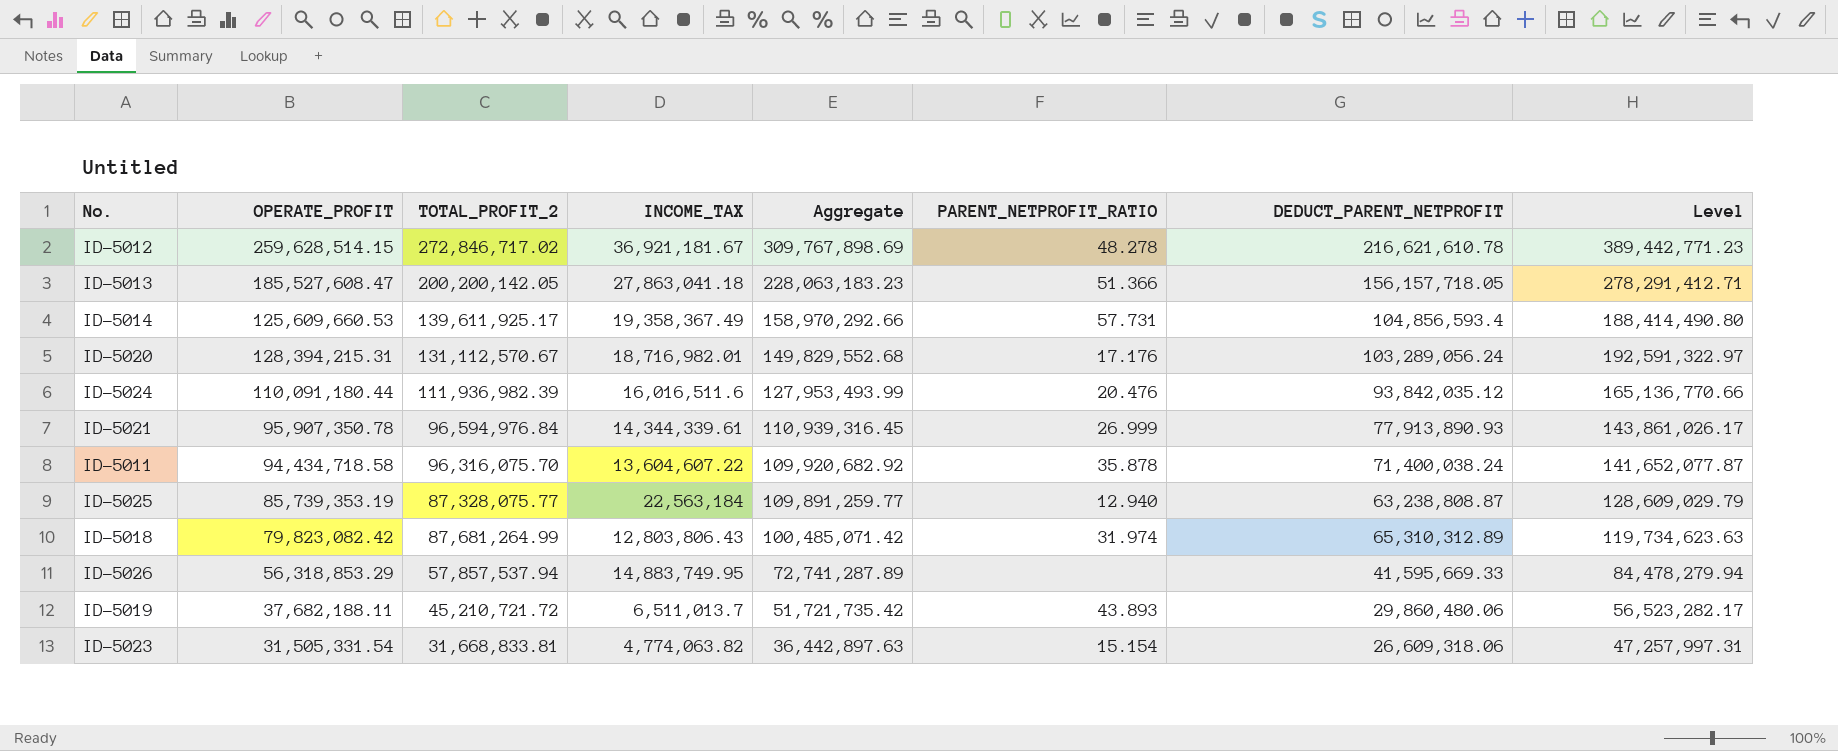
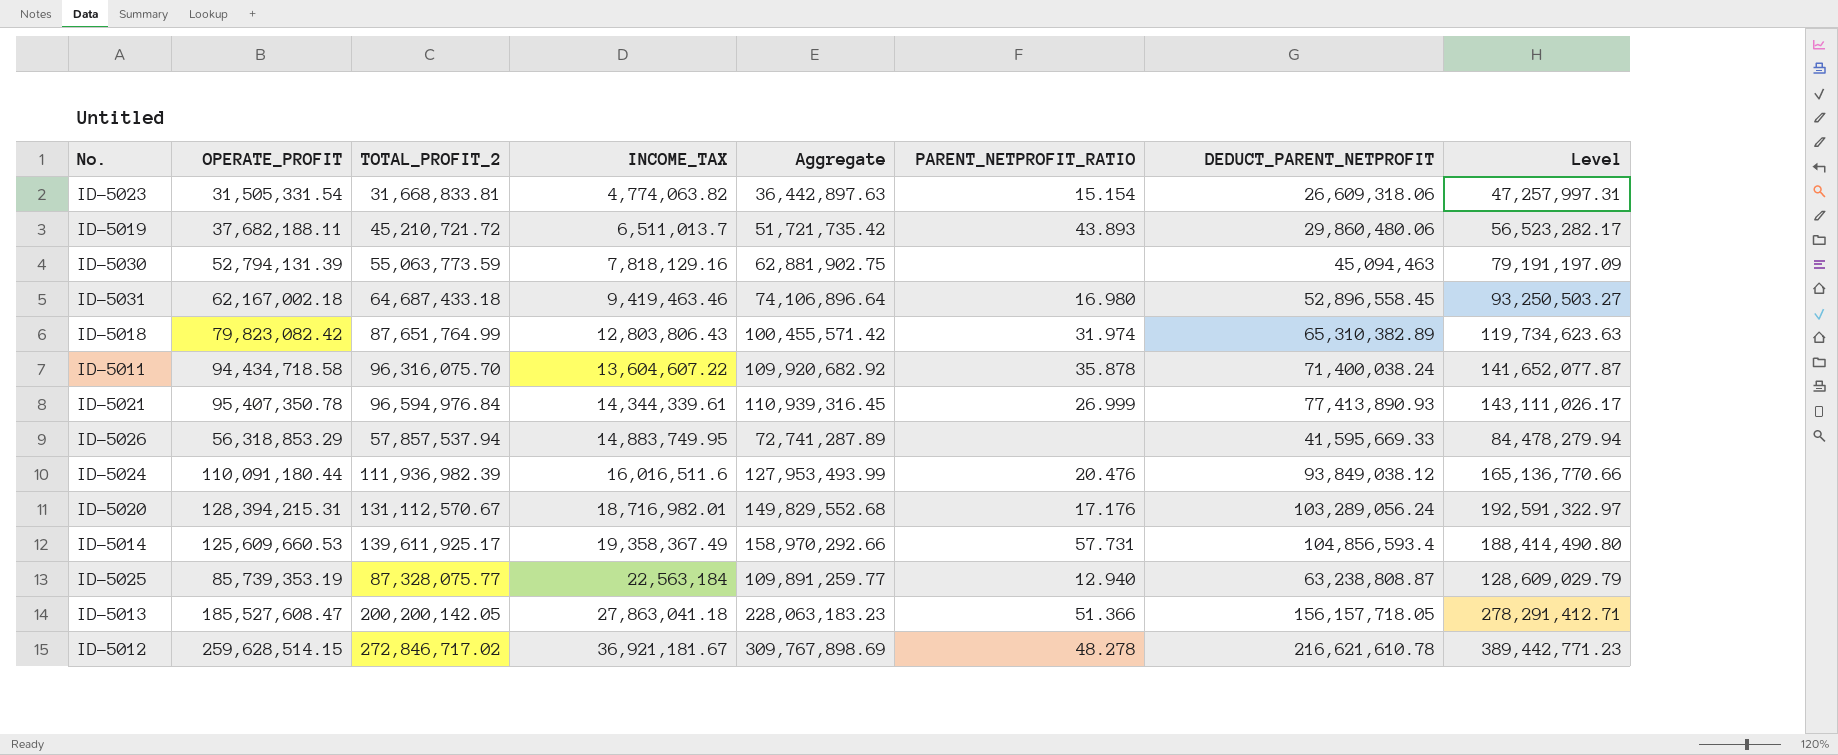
row order: Aggregate descending -> INCOME_TAX ascending
row ID-5030: none -> 52,794,131.39 | 55,063,773.59 | 7,818,129.16 | 62,881,902.75 | none | 45,094,463 | 79,191,197.09
row ID-5031: none -> 62,167,002.18 | 64,687,433.18 | 9,419,463.46 | 74,106,896.64 | 16.980 | 52,896,558.45 | 93,250,503.27
ID-5018 | TOTAL_PROFIT_2: 87,681,264.99 -> 87,651,764.99
ID-5018 | Aggregate: 100,485,071.42 -> 100,455,571.42
ID-5018 | DEDUCT_PARENT_NETPROFIT: 65,310,312.89 -> 65,310,382.89
ID-5021 | OPERATE_PROFIT: 95,907,350.78 -> 95,407,350.78
ID-5021 | DEDUCT_PARENT_NETPROFIT: 77,913,890.93 -> 77,413,890.93
ID-5021 | Level: 143,861,026.17 -> 143,111,026.17
ID-5024 | DEDUCT_PARENT_NETPROFIT: 93,842,035.12 -> 93,849,038.12

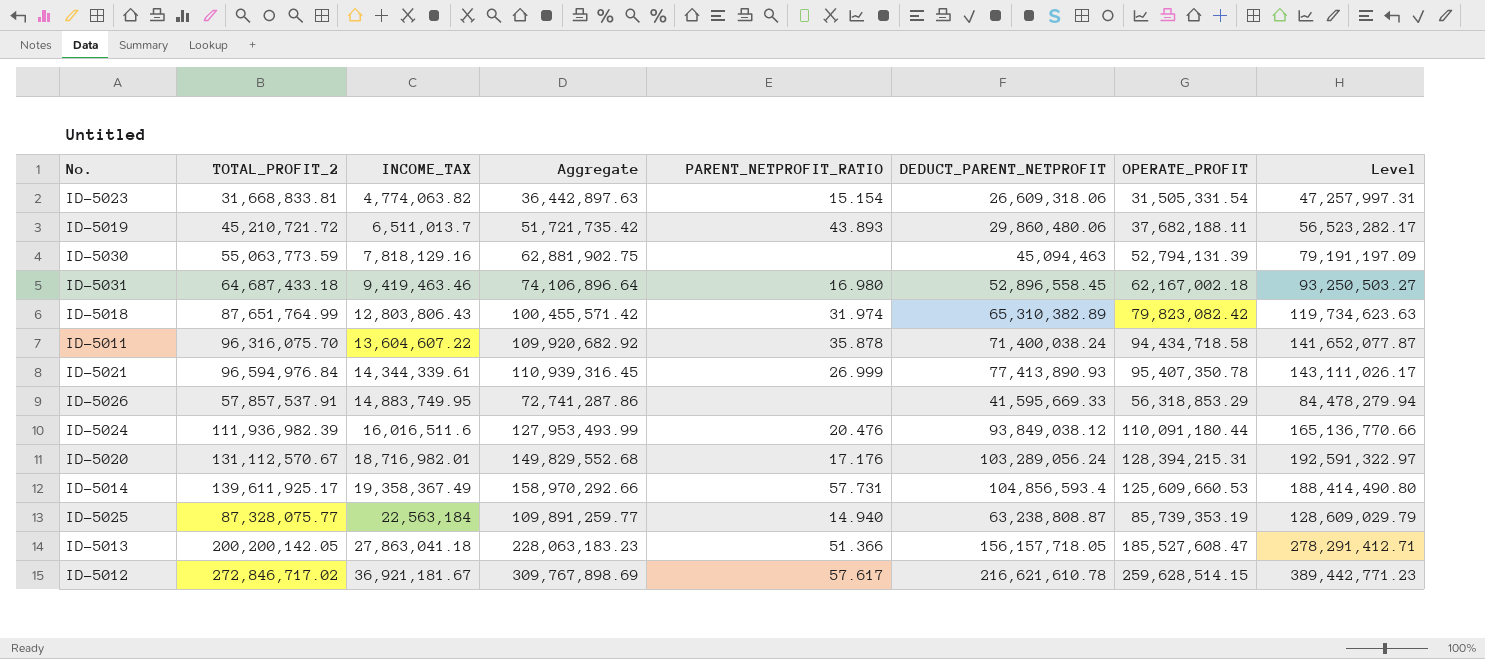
column OPERATE_PROFIT | position: 2 -> 7
ID-5026 | TOTAL_PROFIT_2: 57,857,537.94 -> 57,857,537.91
ID-5026 | Aggregate: 72,741,287.89 -> 72,741,287.86
ID-5025 | PARENT_NETPROFIT_RATIO: 12.940 -> 14.940
ID-5012 | PARENT_NETPROFIT_RATIO: 48.278 -> 57.617

